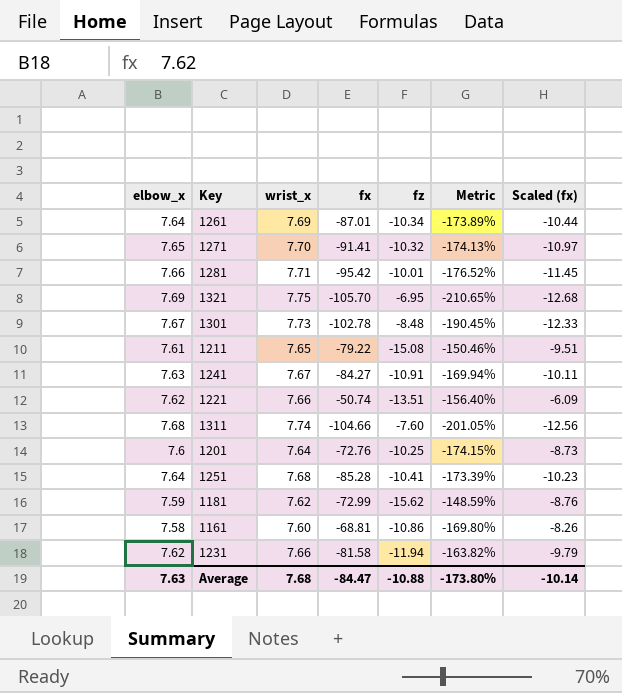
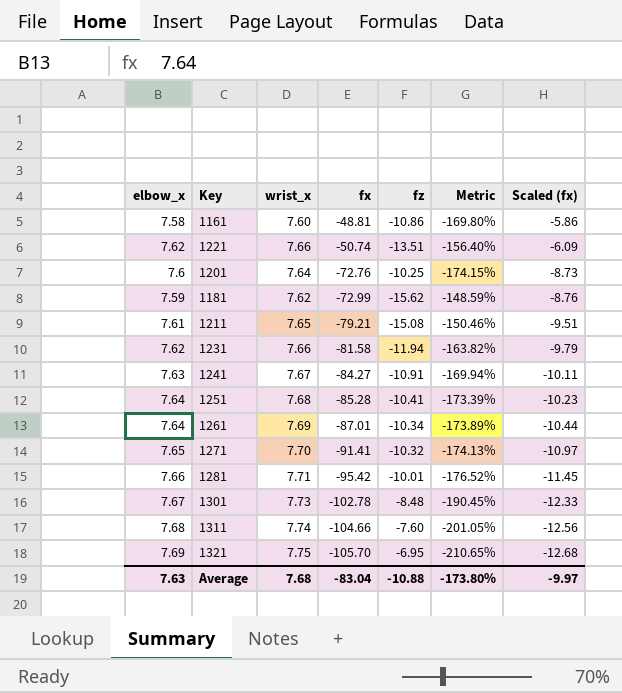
row order: none -> fx descending
1161 | fx: -68.81 -> -48.81
1161 | Scaled (fx): -8.26 -> -5.86
1211 | fx: -79.22 -> -79.21
Average | fx: -84.47 -> -83.04
Average | Scaled (fx): -10.14 -> -9.97

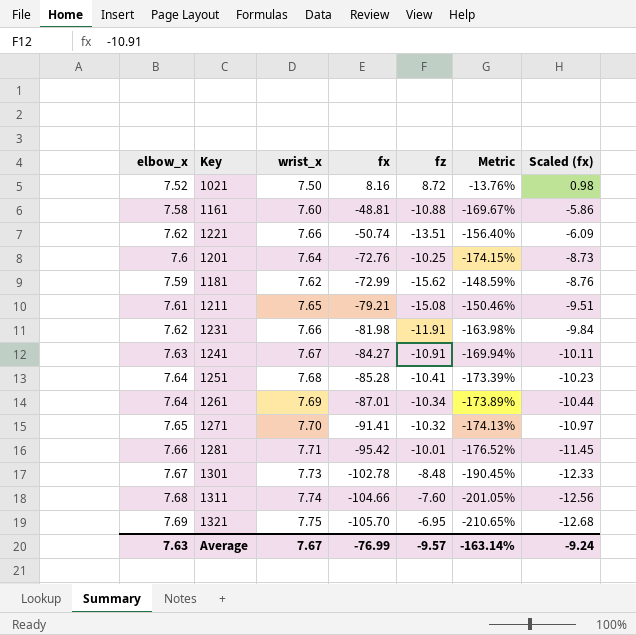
row 1021: none -> 7.52 | 7.50 | 8.16 | 8.72 | -13.76% | 0.98
1161 | fz: -10.86 -> -10.88
1161 | Metric: -169.80% -> -169.67%
1231 | fx: -81.58 -> -81.98
1231 | fz: -11.94 -> -11.91
1231 | Metric: -163.82% -> -163.98%
1231 | Scaled (fx): -9.79 -> -9.84
Average | wrist_x: 7.68 -> 7.67
Average | fx: -83.04 -> -76.99
Average | fz: -10.88 -> -9.57
Average | Metric: -173.80% -> -163.14%
Average | Scaled (fx): -9.97 -> -9.24

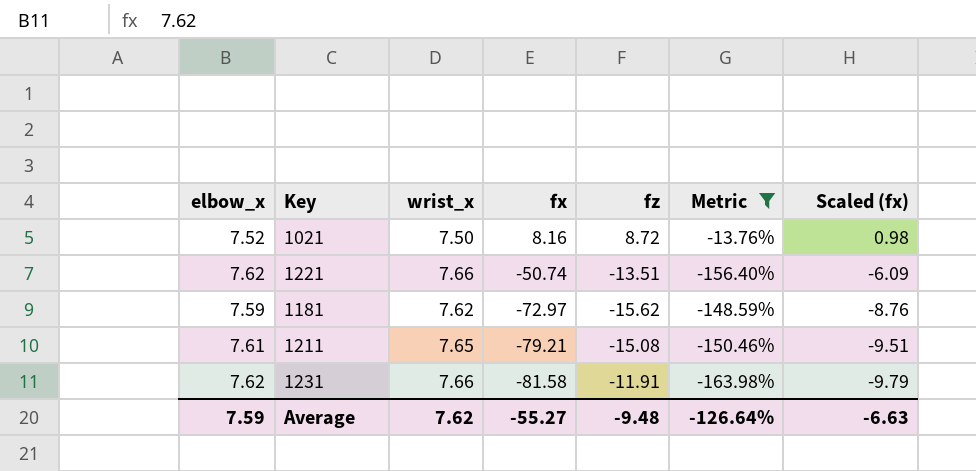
filter: none -> Metric >= -163.98%
1181 | fx: -72.99 -> -72.97
1231 | fx: -81.98 -> -81.58
1231 | Scaled (fx): -9.84 -> -9.79
Average | elbow_x: 7.63 -> 7.59
Average | wrist_x: 7.67 -> 7.62
Average | fx: -76.99 -> -55.27
Average | fz: -9.57 -> -9.48
Average | Metric: -163.14% -> -126.64%
Average | Scaled (fx): -9.24 -> -6.63

